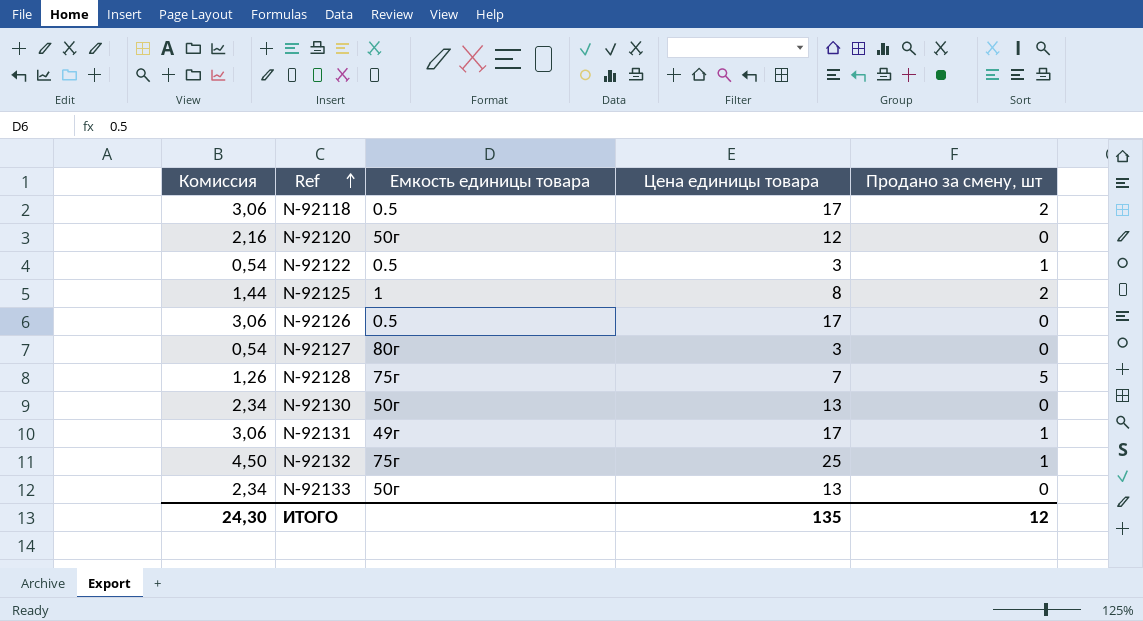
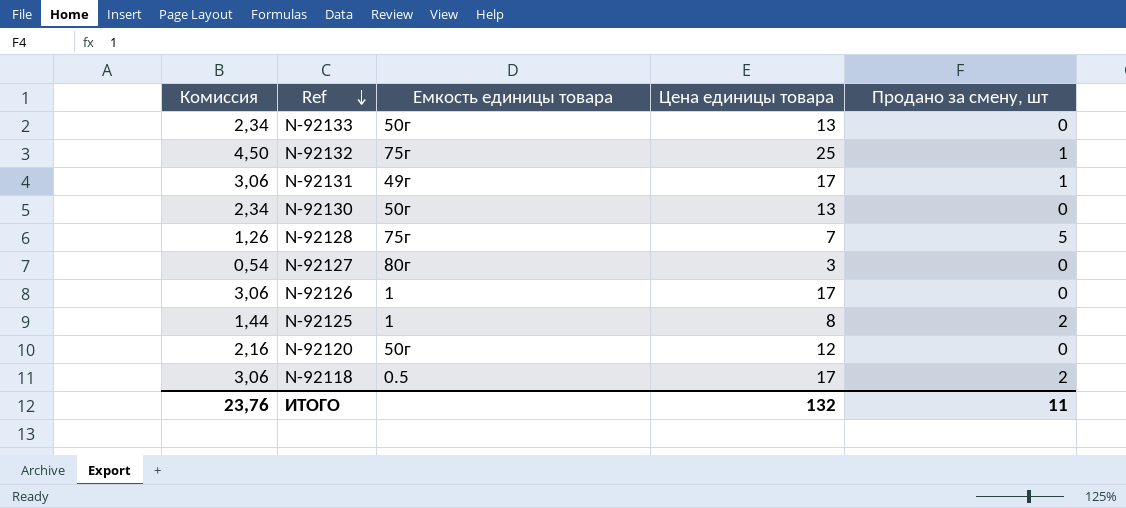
row order: Ref ascending -> Ref descending
row N-92122: 0,54 | 0.5 | 3 | 1 -> none
N-92126 | Емкость единицы товара: 0.5 -> 1
ИТОГО | Комиссия: 24,30 -> 23,76
ИТОГО | Цена единицы товара: 135 -> 132
ИТОГО | Продано за смену, шт: 12 -> 11

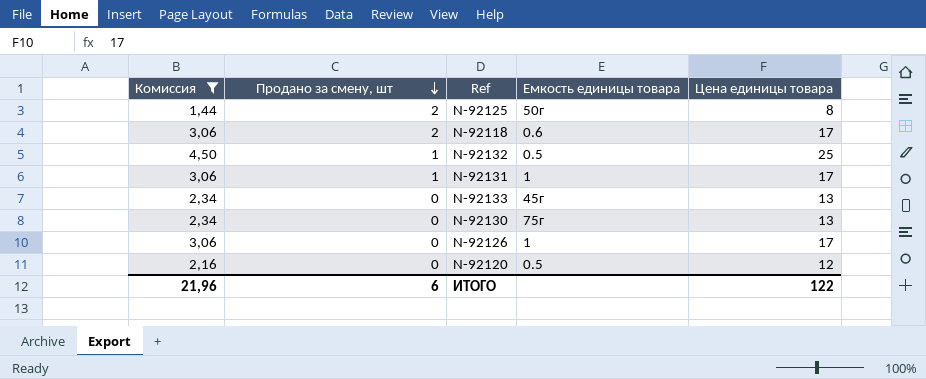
filter: none -> Комиссия >= 1,44
row order: Ref descending -> Продано за смену, шт descending
column Продано за смену, шт | position: 5 -> 2
N-92125 | Емкость единицы товара: 1 -> 50г
N-92118 | Емкость единицы товара: 0.5 -> 0.6
N-92132 | Емкость единицы товара: 75г -> 0.5
N-92131 | Емкость единицы товара: 49г -> 1
N-92133 | Емкость единицы товара: 50г -> 45г
N-92130 | Емкость единицы товара: 50г -> 75г
N-92120 | Емкость единицы товара: 50г -> 0.5
ИТОГО | Комиссия: 23,76 -> 21,96
ИТОГО | Продано за смену, шт: 11 -> 6
ИТОГО | Цена единицы товара: 132 -> 122

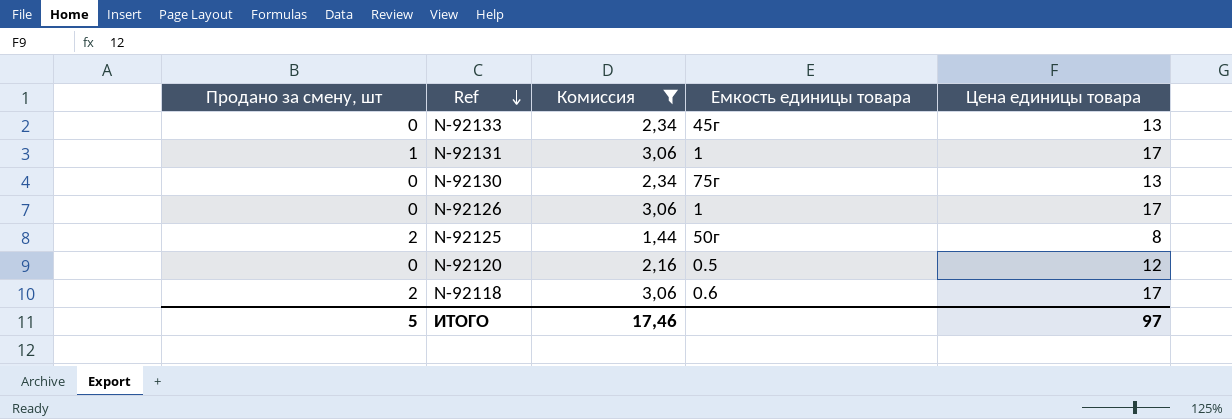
row order: Продано за смену, шт descending -> Ref descending
column Комиссия | position: 1 -> 3
row N-92132: 4,50 | 1 | 0.5 | 25 -> none
ИТОГО | Продано за смену, шт: 6 -> 5
ИТОГО | Комиссия: 21,96 -> 17,46
ИТОГО | Цена единицы товара: 122 -> 97

